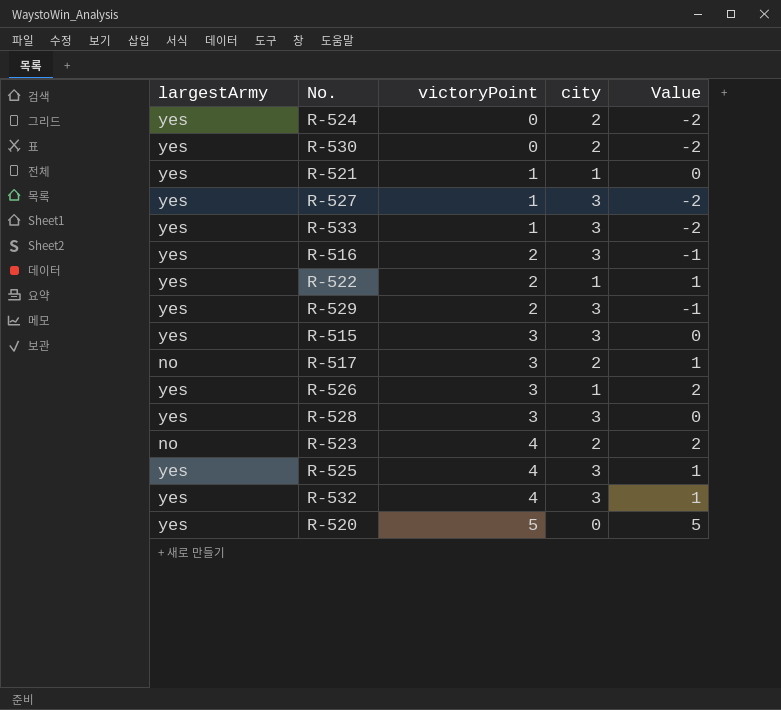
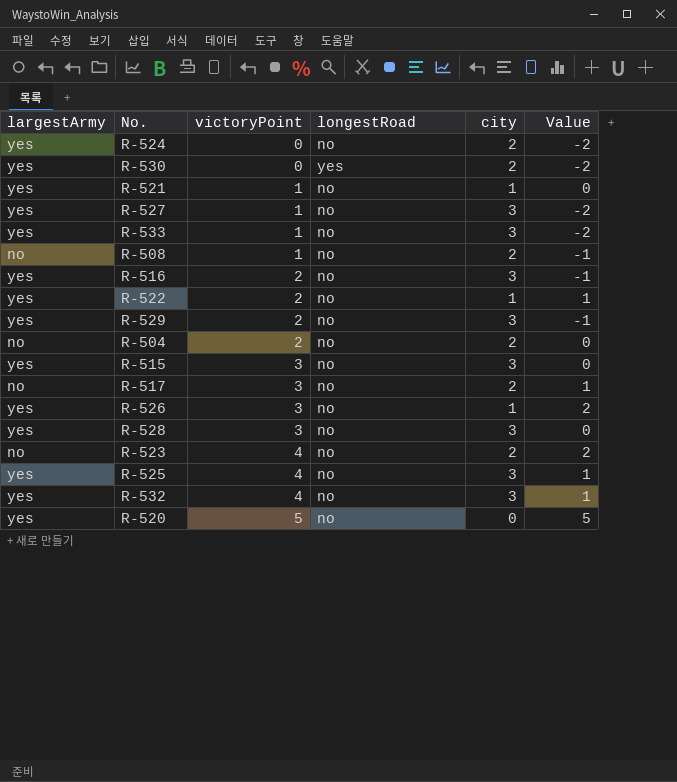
column longestRoad | position: none -> 4
row R-508: none -> no | 1 | no | 2 | -1
row R-504: none -> no | 2 | no | 2 | 0

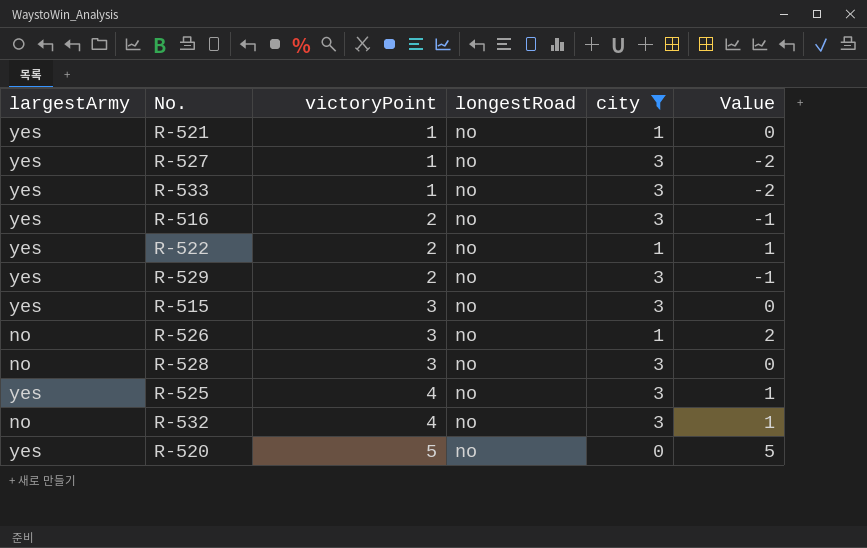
filter: none -> city != 2
R-526 | largestArmy: yes -> no
R-528 | largestArmy: yes -> no
R-532 | largestArmy: yes -> no

